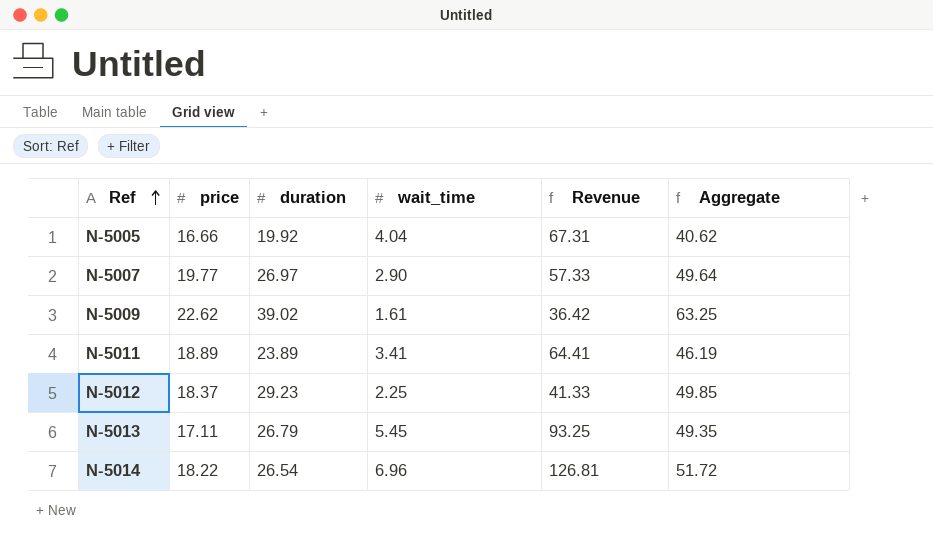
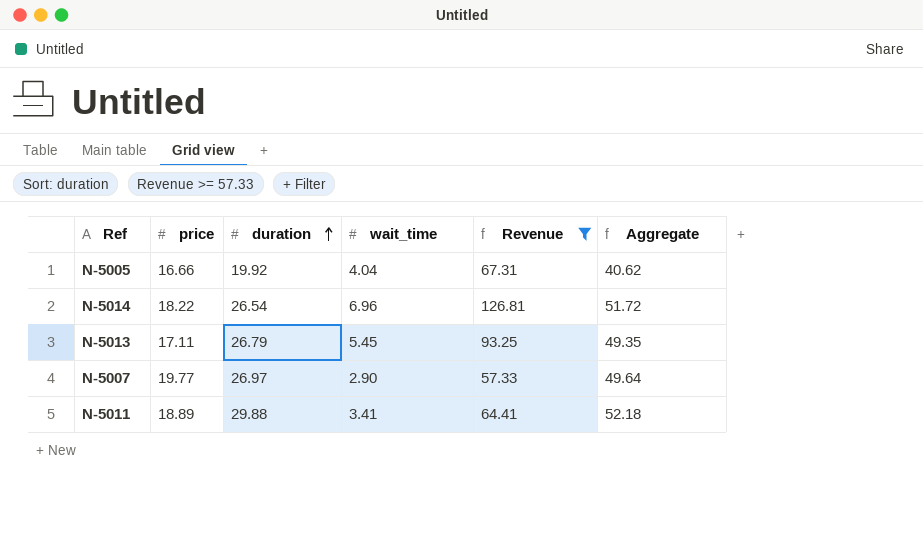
filter: none -> Revenue >= 57.33
row order: Ref ascending -> duration ascending
N-5011 | duration: 23.89 -> 29.88
N-5011 | Aggregate: 46.19 -> 52.18

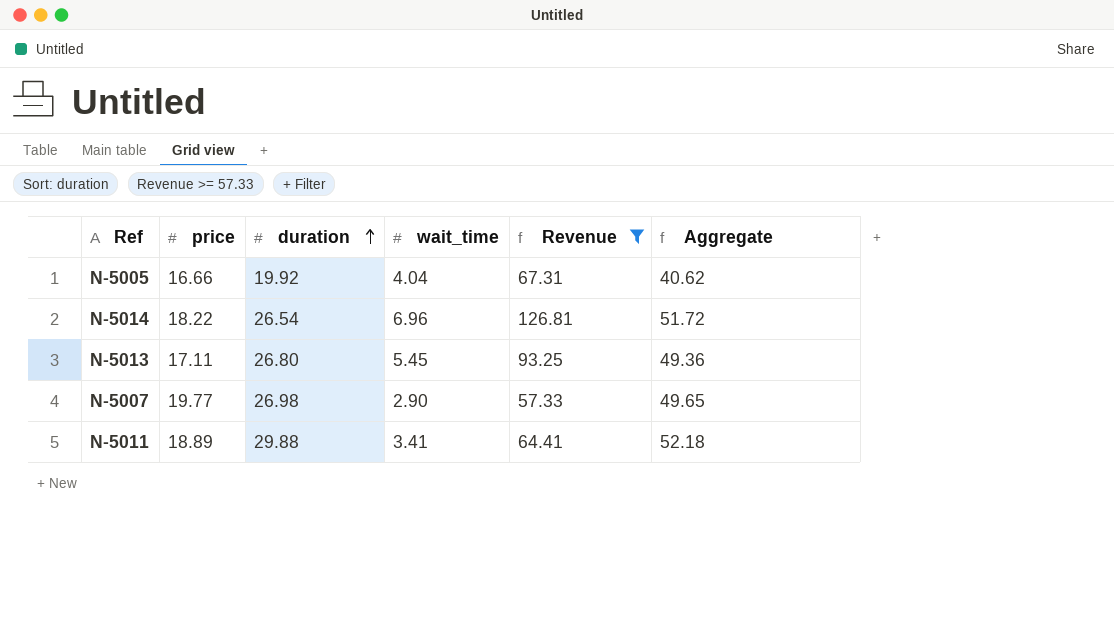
N-5013 | duration: 26.79 -> 26.80
N-5013 | Aggregate: 49.35 -> 49.36
N-5007 | duration: 26.97 -> 26.98
N-5007 | Aggregate: 49.64 -> 49.65

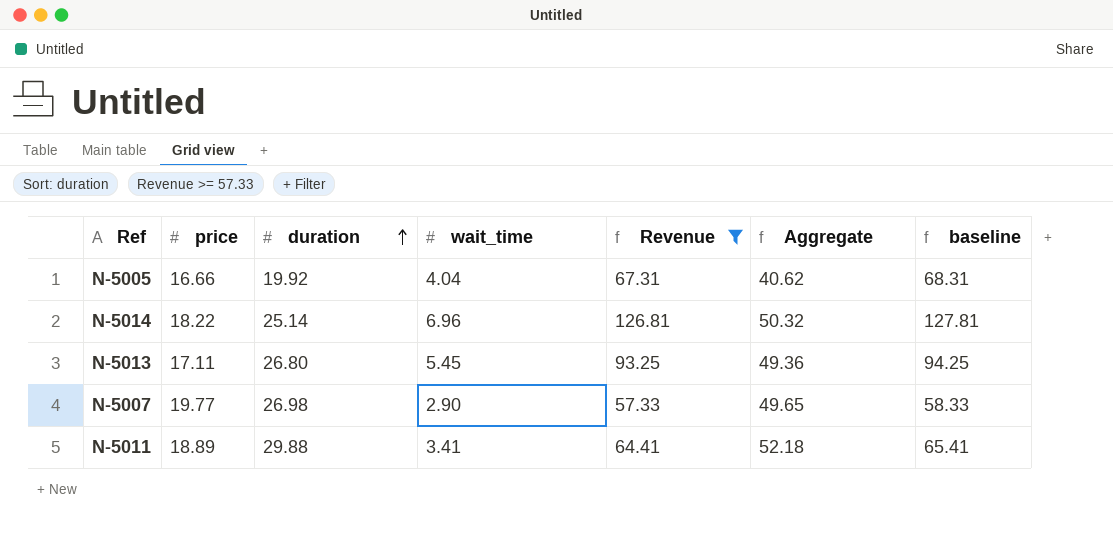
column baseline | formula: none -> [Revenue] + 1
N-5014 | duration: 26.54 -> 25.14
N-5014 | Aggregate: 51.72 -> 50.32

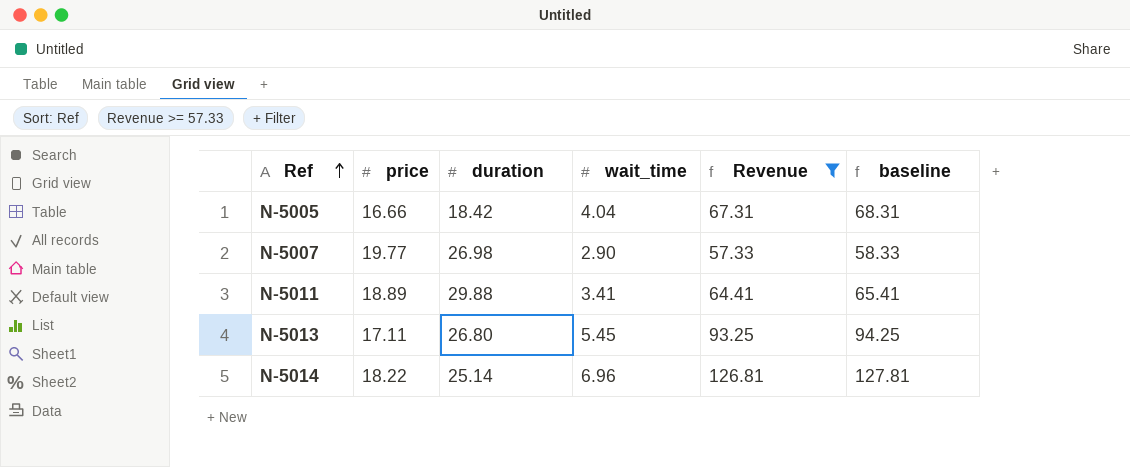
row order: duration ascending -> Ref ascending
column Aggregate | formula: [price] + [duration] + [wait_time] -> none
N-5005 | duration: 19.92 -> 18.42

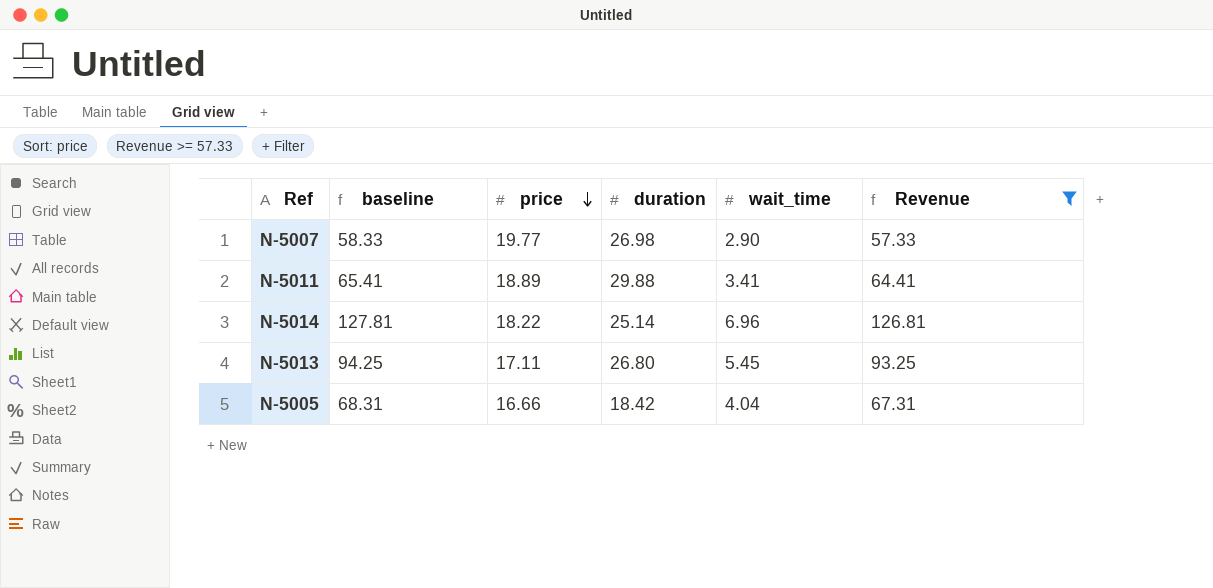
row order: Ref ascending -> price descending
column baseline | position: 6 -> 2

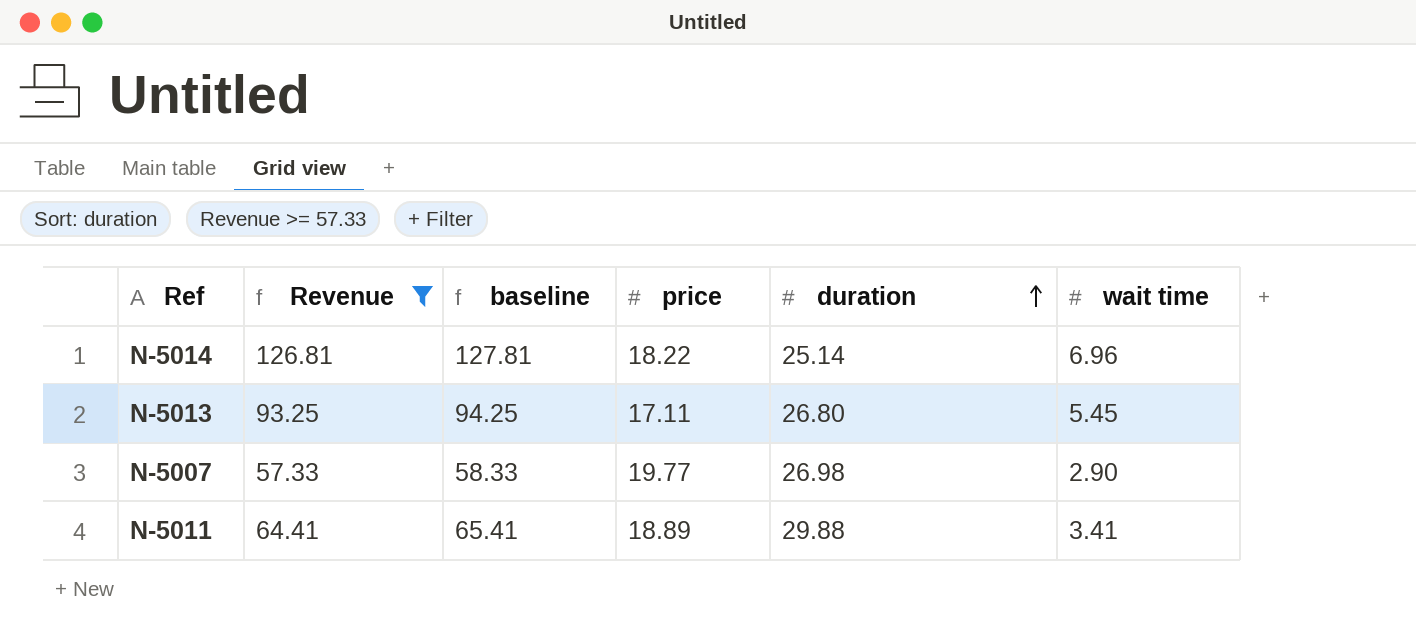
row order: price descending -> duration ascending
column Revenue | position: 6 -> 2
column name: wait_time -> wait time
row N-5005: 68.31 | 16.66 | 18.42 | 4.04 | 67.31 -> none

